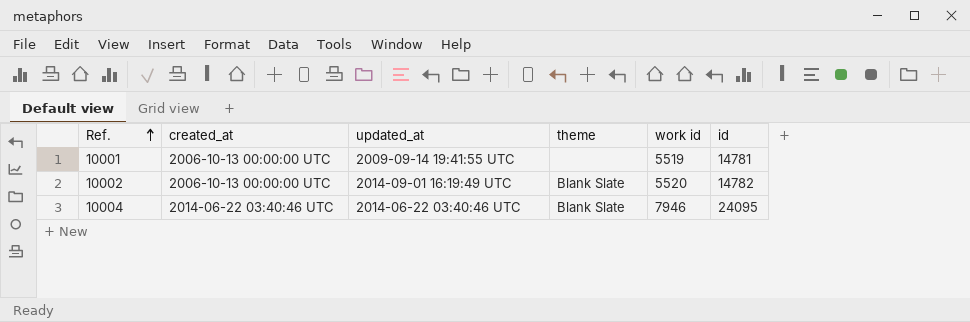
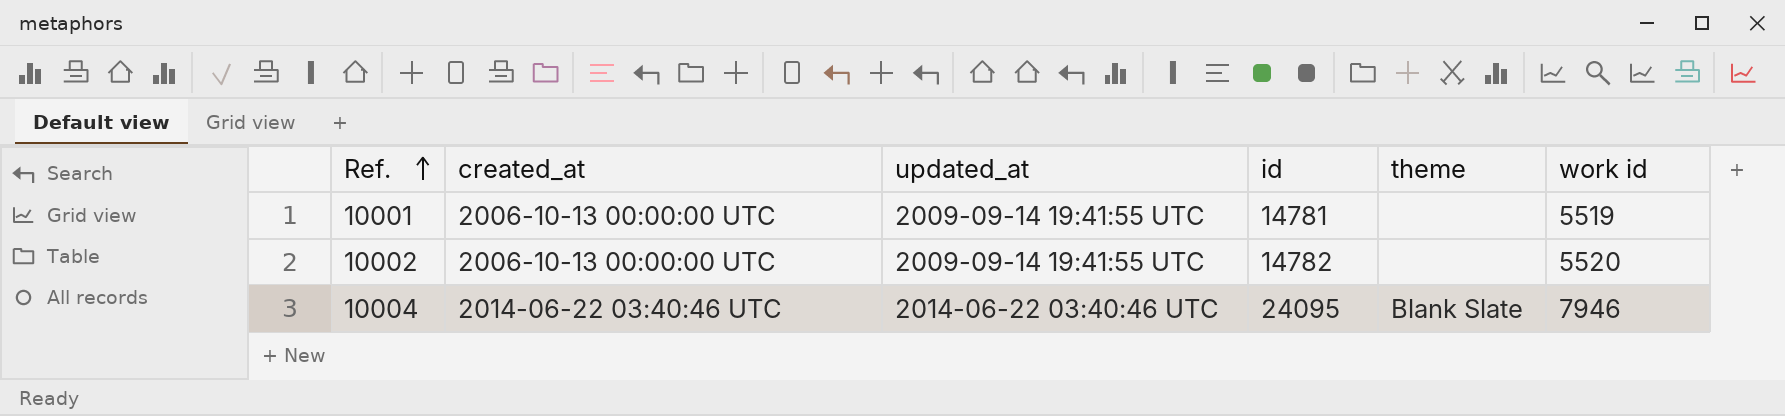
column id | position: 6 -> 4
10002 | updated_at: 2014-09-01 16:19:49 UTC -> 2009-09-14 19:41:55 UTC
10002 | theme: Blank Slate -> none

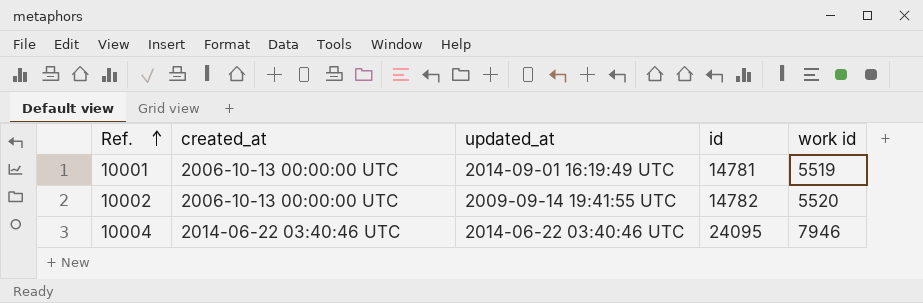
column theme | position: 5 -> none
10001 | updated_at: 2009-09-14 19:41:55 UTC -> 2014-09-01 16:19:49 UTC

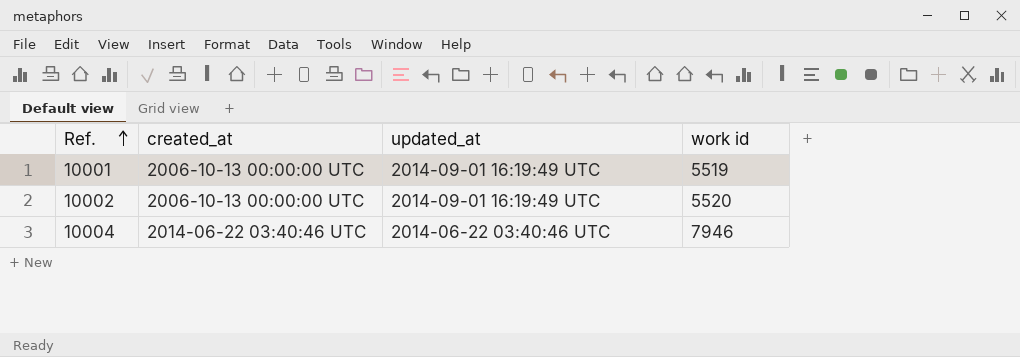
column id | position: 4 -> none
10002 | updated_at: 2009-09-14 19:41:55 UTC -> 2014-09-01 16:19:49 UTC

